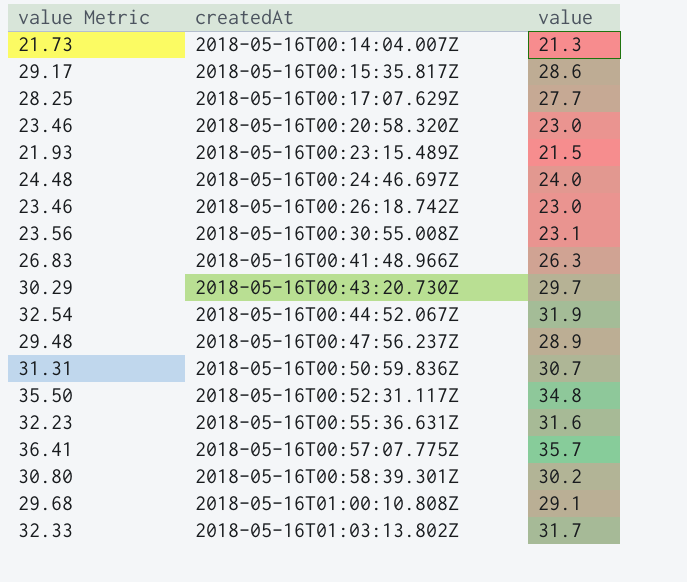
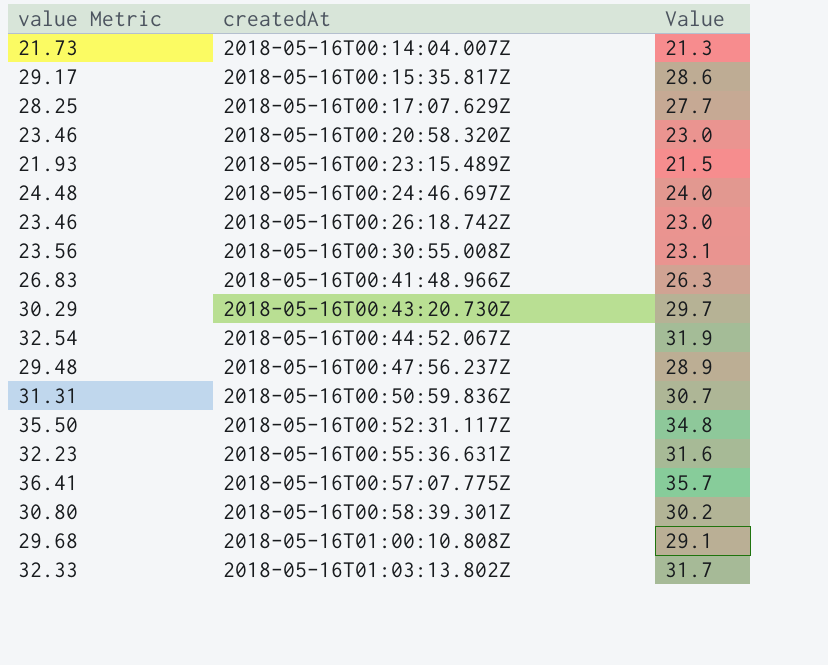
column name: value -> Value

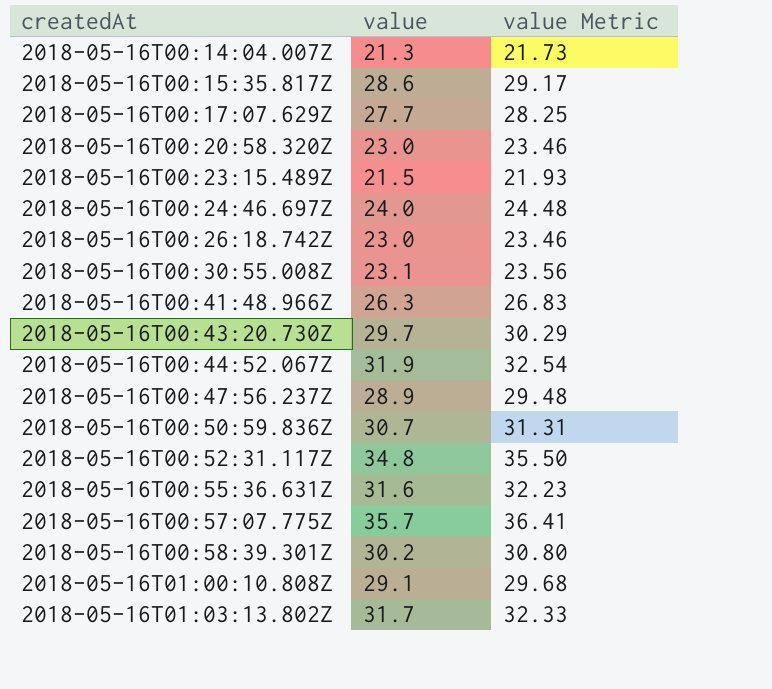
column name: Value -> value
column value Metric | position: 1 -> 3

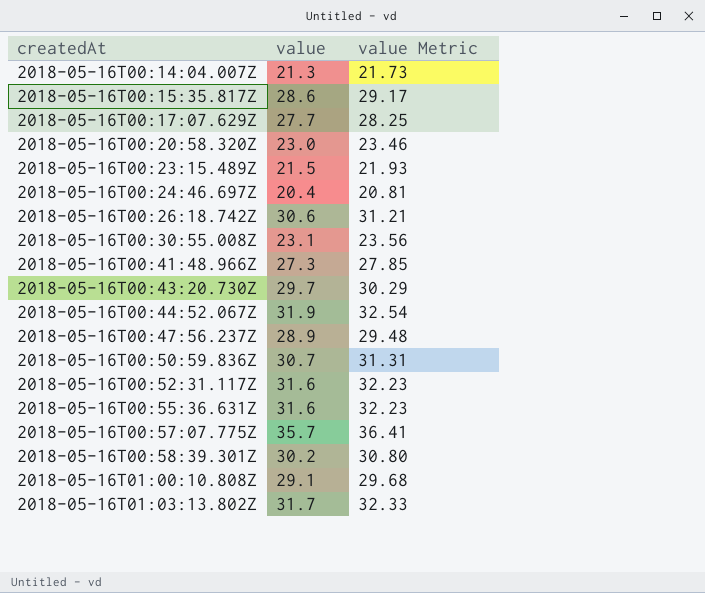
2018-05-16T00:24:46.697Z | value: 24.0 -> 20.4
2018-05-16T00:24:46.697Z | value Metric: 24.48 -> 20.81
2018-05-16T00:26:18.742Z | value: 23.0 -> 30.6
2018-05-16T00:26:18.742Z | value Metric: 23.46 -> 31.21
2018-05-16T00:41:48.966Z | value: 26.3 -> 27.3
2018-05-16T00:41:48.966Z | value Metric: 26.83 -> 27.85
2018-05-16T00:52:31.117Z | value: 34.8 -> 31.6
2018-05-16T00:52:31.117Z | value Metric: 35.50 -> 32.23

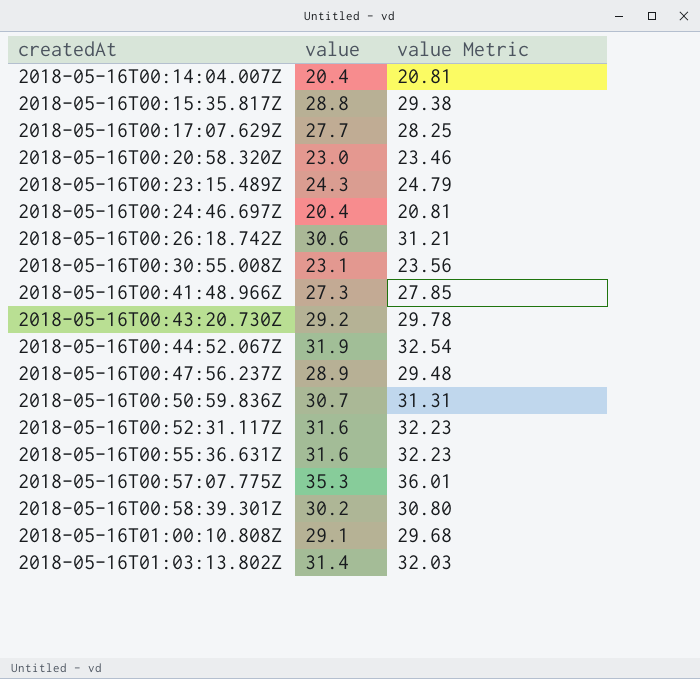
2018-05-16T00:14:04.007Z | value: 21.3 -> 20.4
2018-05-16T00:14:04.007Z | value Metric: 21.73 -> 20.81
2018-05-16T00:15:35.817Z | value: 28.6 -> 28.8
2018-05-16T00:15:35.817Z | value Metric: 29.17 -> 29.38
2018-05-16T00:23:15.489Z | value: 21.5 -> 24.3
2018-05-16T00:23:15.489Z | value Metric: 21.93 -> 24.79
2018-05-16T00:43:20.730Z | value: 29.7 -> 29.2
2018-05-16T00:43:20.730Z | value Metric: 30.29 -> 29.78
2018-05-16T00:57:07.775Z | value: 35.7 -> 35.3
2018-05-16T00:57:07.775Z | value Metric: 36.41 -> 36.01
2018-05-16T01:03:13.802Z | value: 31.7 -> 31.4
2018-05-16T01:03:13.802Z | value Metric: 32.33 -> 32.03

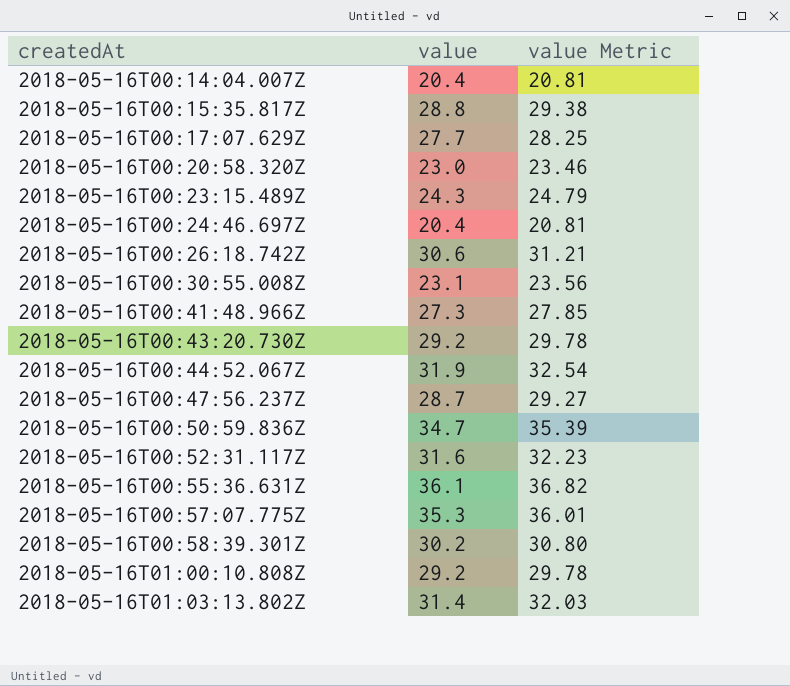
2018-05-16T00:47:56.237Z | value: 28.9 -> 28.7
2018-05-16T00:47:56.237Z | value Metric: 29.48 -> 29.27
2018-05-16T00:50:59.836Z | value: 30.7 -> 34.7
2018-05-16T00:50:59.836Z | value Metric: 31.31 -> 35.39
2018-05-16T00:55:36.631Z | value: 31.6 -> 36.1
2018-05-16T00:55:36.631Z | value Metric: 32.23 -> 36.82
2018-05-16T01:00:10.808Z | value: 29.1 -> 29.2
2018-05-16T01:00:10.808Z | value Metric: 29.68 -> 29.78

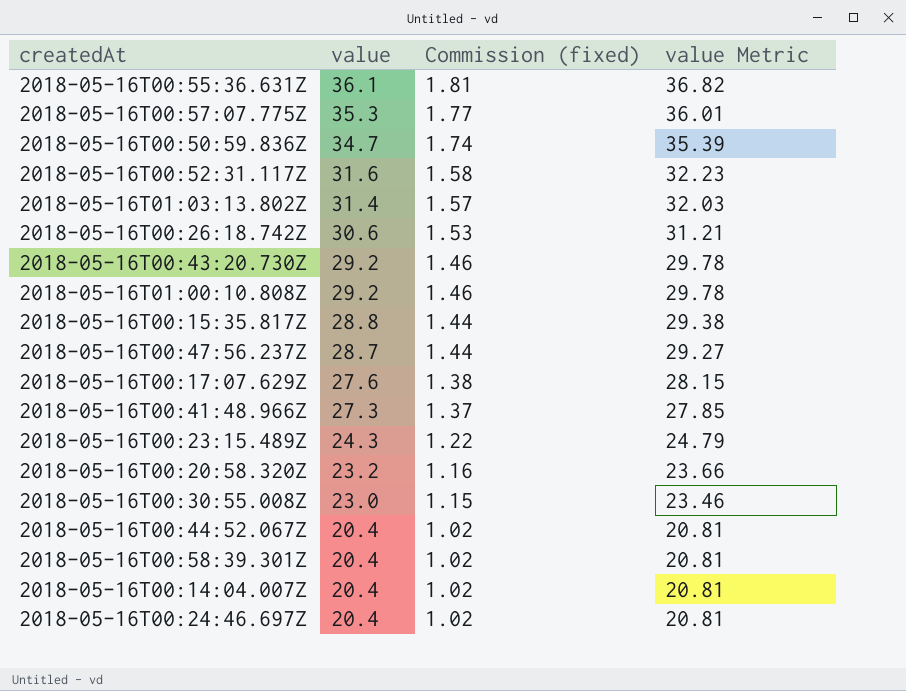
row order: createdAt ascending -> value descending
column Commission (fixed) | formula: none -> [value] * 0.05
2018-05-16T00:17:07.629Z | value: 27.7 -> 27.6
2018-05-16T00:17:07.629Z | value Metric: 28.25 -> 28.15
2018-05-16T00:20:58.320Z | value: 23.0 -> 23.2
2018-05-16T00:20:58.320Z | value Metric: 23.46 -> 23.66
2018-05-16T00:30:55.008Z | value: 23.1 -> 23.0
2018-05-16T00:30:55.008Z | value Metric: 23.56 -> 23.46
2018-05-16T00:44:52.067Z | value: 31.9 -> 20.4
2018-05-16T00:44:52.067Z | value Metric: 32.54 -> 20.81
2018-05-16T00:58:39.301Z | value: 30.2 -> 20.4
2018-05-16T00:58:39.301Z | value Metric: 30.80 -> 20.81

